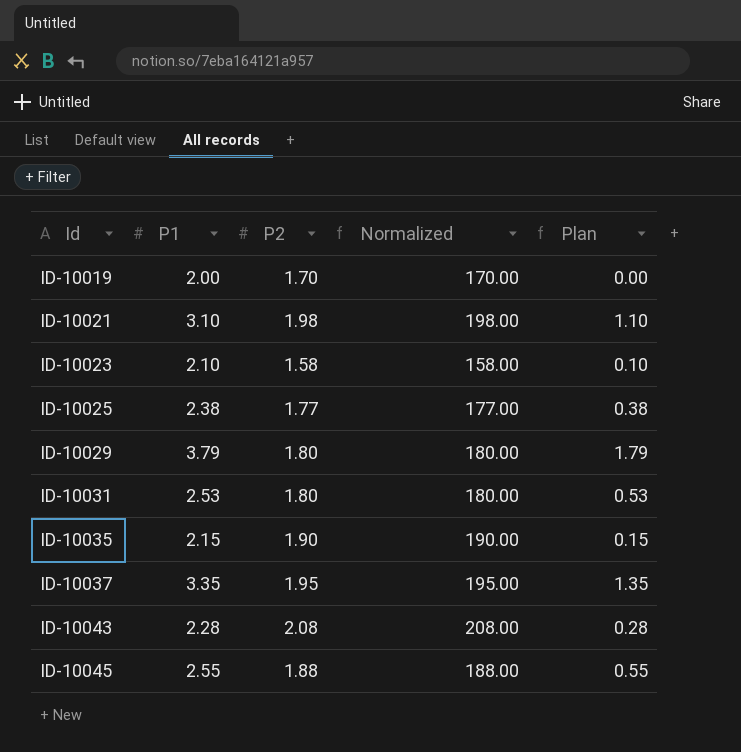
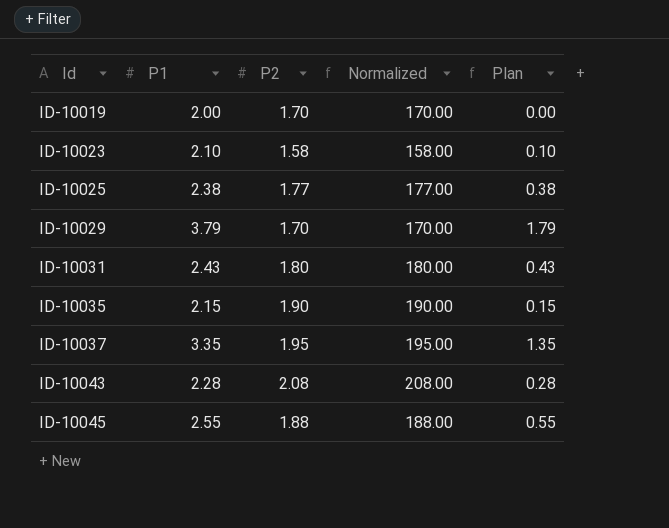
row ID-10021: 3.10 | 1.98 | 198.00 | 1.10 -> none
ID-10029 | P2: 1.80 -> 1.70
ID-10029 | Normalized: 180.00 -> 170.00
ID-10031 | P1: 2.53 -> 2.43
ID-10031 | Plan: 0.53 -> 0.43

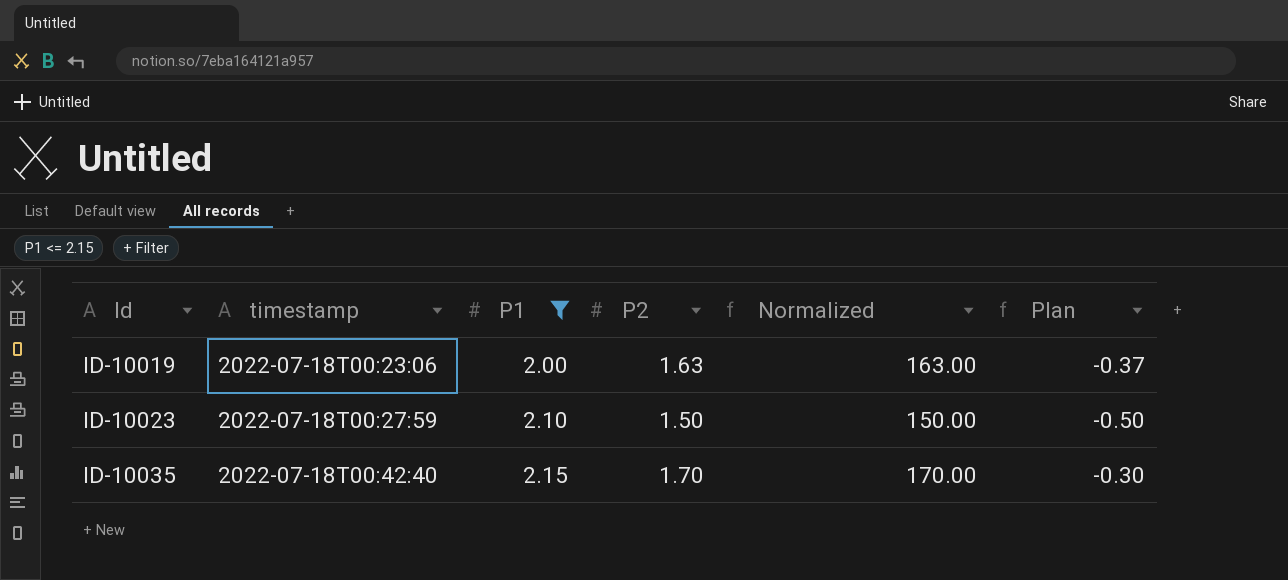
filter: none -> P1 <= 2.15
column timestamp | position: none -> 2
column Plan | formula: [P1] - 2 -> [P2] - 2
ID-10019 | P2: 1.70 -> 1.63
ID-10019 | Normalized: 170.00 -> 163.00
ID-10023 | P2: 1.58 -> 1.50
ID-10023 | Normalized: 158.00 -> 150.00
ID-10035 | P2: 1.90 -> 1.70
ID-10035 | Normalized: 190.00 -> 170.00

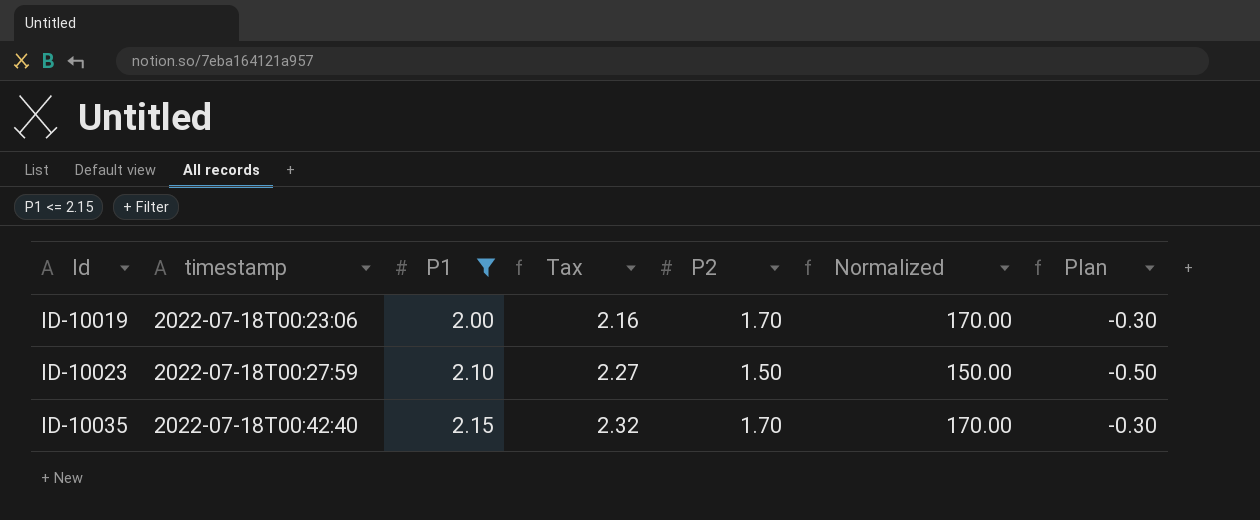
column Tax | formula: none -> [P1] * 1.08
ID-10019 | P2: 1.63 -> 1.70
ID-10019 | Normalized: 163.00 -> 170.00
ID-10019 | Plan: -0.37 -> -0.30

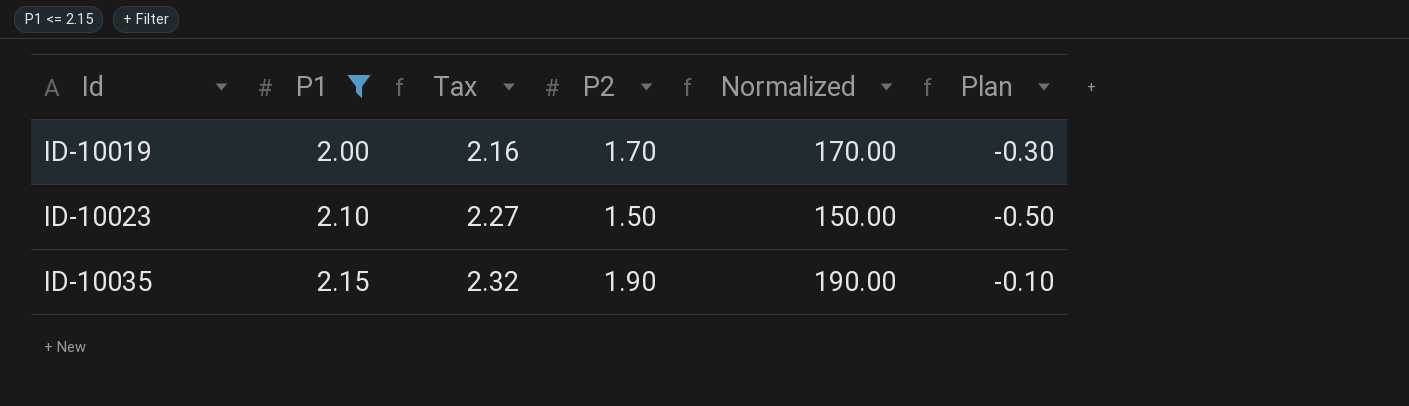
column timestamp | position: 2 -> none
ID-10035 | P2: 1.70 -> 1.90
ID-10035 | Normalized: 170.00 -> 190.00
ID-10035 | Plan: -0.30 -> -0.10

